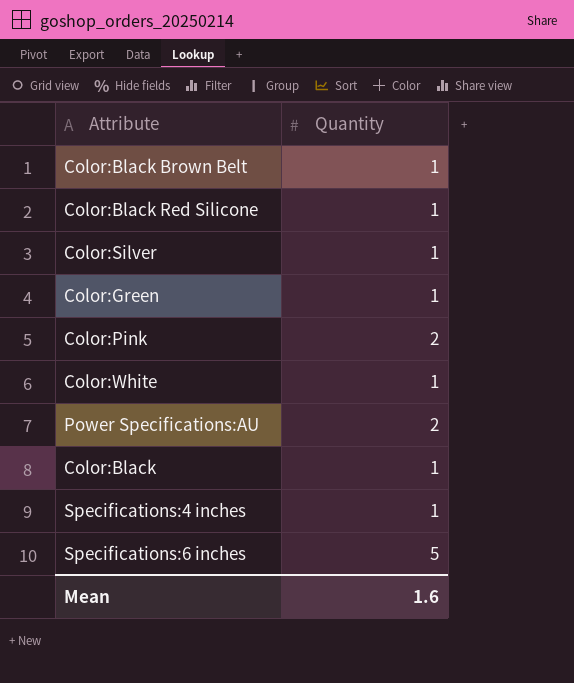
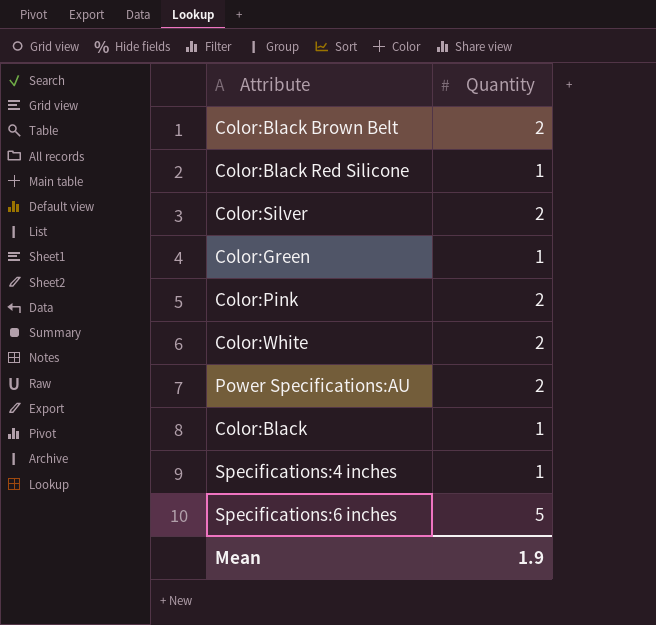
Color:Black Brown Belt | Quantity: 1 -> 2
Color:Silver | Quantity: 1 -> 2
Color:White | Quantity: 1 -> 2
Mean | Quantity: 1.6 -> 1.9

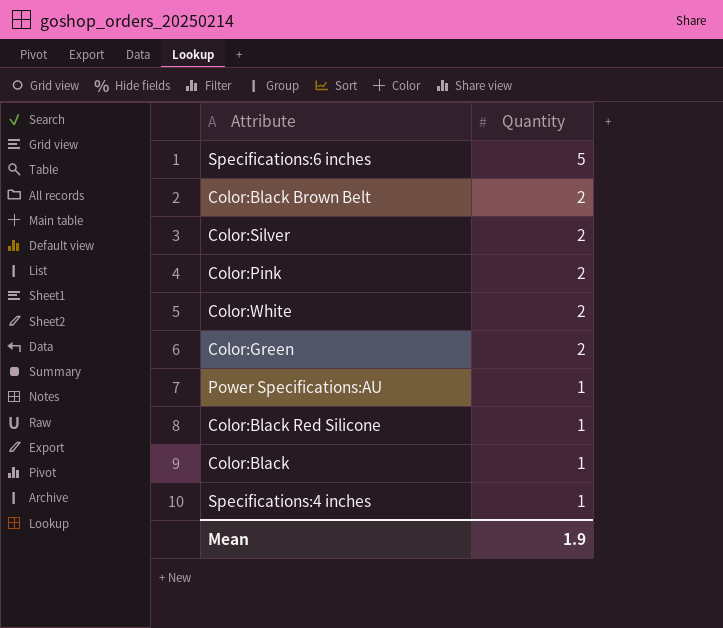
row order: none -> Quantity descending
Color:Green | Quantity: 1 -> 2
Power Specifications:AU | Quantity: 2 -> 1

